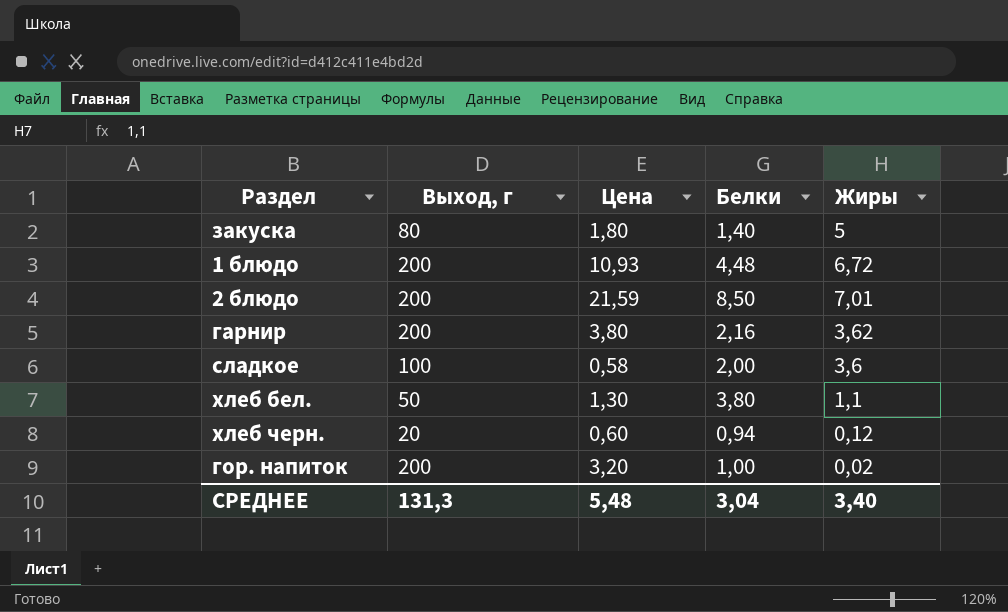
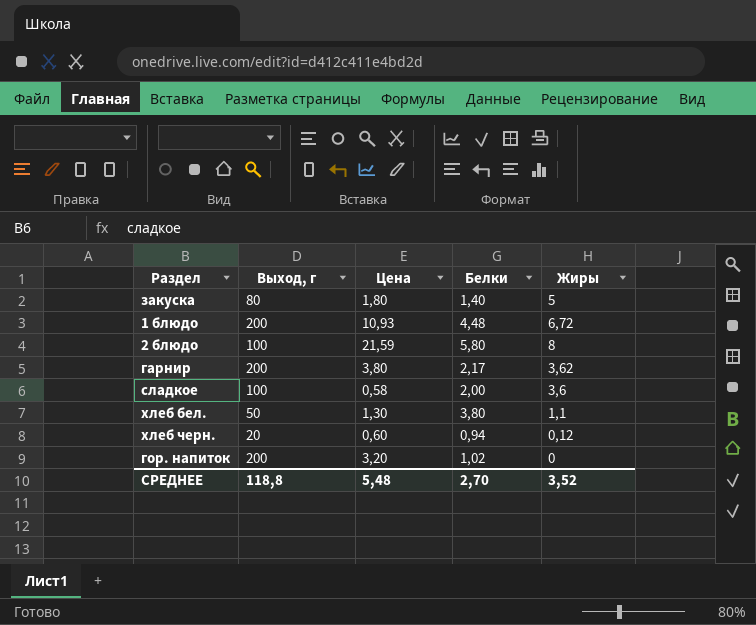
2 блюдо | Выход, г: 200 -> 100
2 блюдо | Белки: 8,50 -> 5,80
2 блюдо | Жиры: 7,01 -> 8
гарнир | Белки: 2,16 -> 2,17
гор. напиток | Белки: 1,00 -> 1,02
гор. напиток | Жиры: 0,02 -> 0
СРЕДНЕЕ | Выход, г: 131,3 -> 118,8
СРЕДНЕЕ | Белки: 3,04 -> 2,70
СРЕДНЕЕ | Жиры: 3,40 -> 3,52

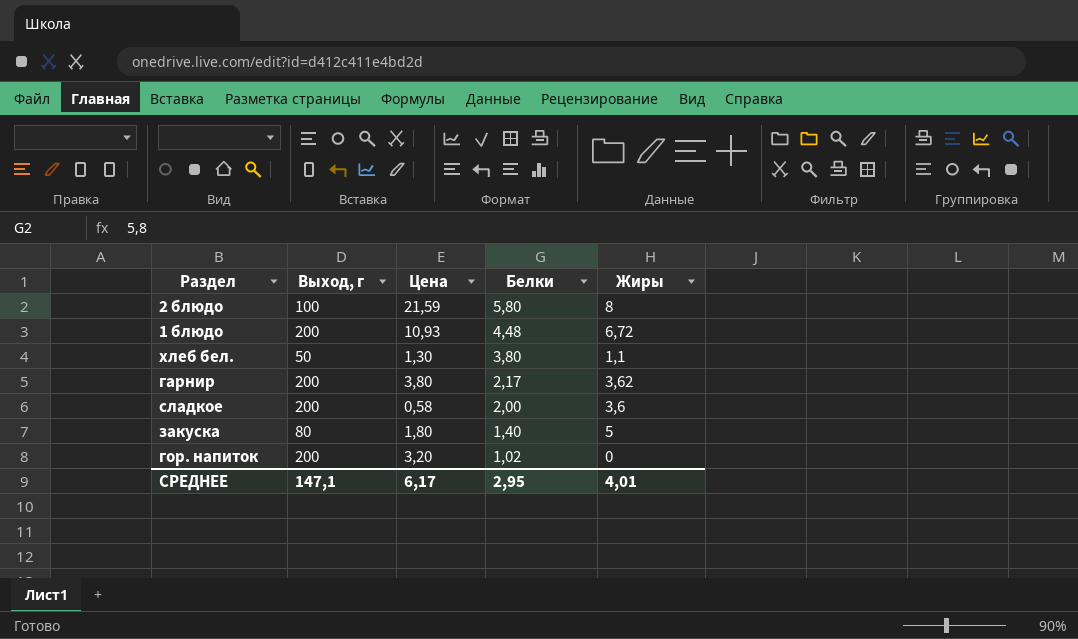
row order: none -> Белки descending
row хлеб черн.: 20 | 0,60 | 0,94 | 0,12 -> none
сладкое | Выход, г: 100 -> 200
СРЕДНЕЕ | Выход, г: 118,8 -> 147,1
СРЕДНЕЕ | Цена: 5,48 -> 6,17
СРЕДНЕЕ | Белки: 2,70 -> 2,95
СРЕДНЕЕ | Жиры: 3,52 -> 4,01

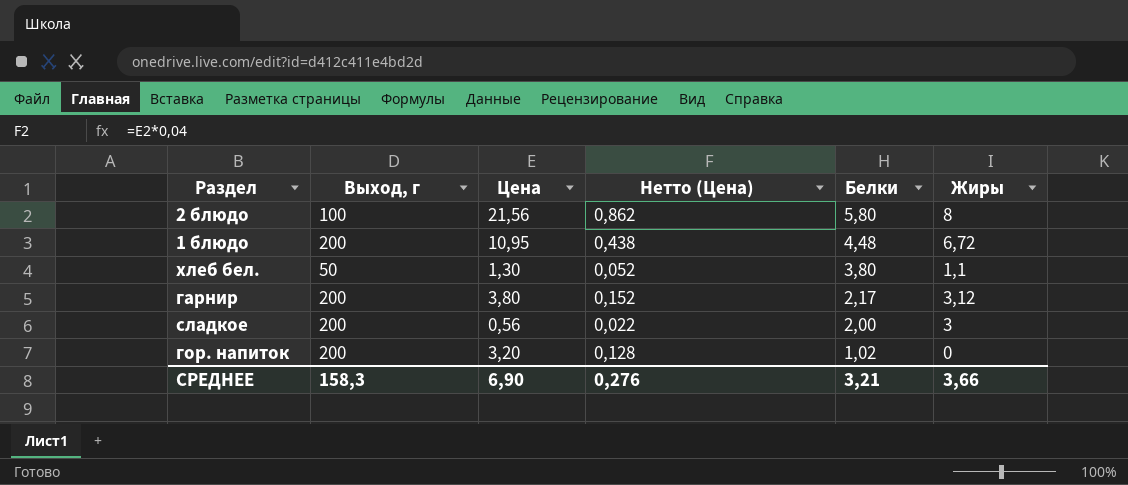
column Нетто (Цена) | formula: none -> [Цена] * 0,04
row закуска: 80 | 1,80 | 1,40 | 5 -> none
2 блюдо | Цена: 21,59 -> 21,56
1 блюдо | Цена: 10,93 -> 10,95
гарнир | Жиры: 3,62 -> 3,12
сладкое | Цена: 0,58 -> 0,56
сладкое | Жиры: 3,6 -> 3
СРЕДНЕЕ | Выход, г: 147,1 -> 158,3
СРЕДНЕЕ | Цена: 6,17 -> 6,90
СРЕДНЕЕ | Белки: 2,95 -> 3,21
СРЕДНЕЕ | Жиры: 4,01 -> 3,66

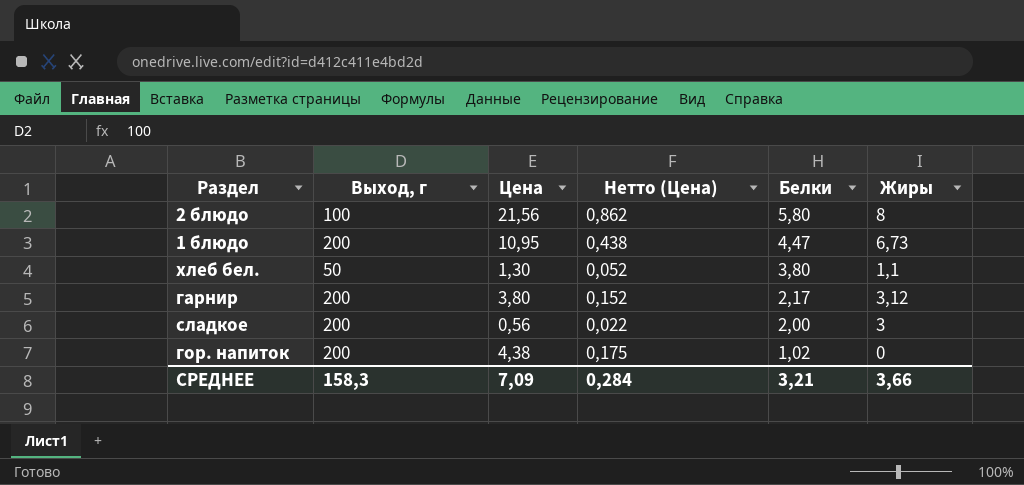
1 блюдо | Белки: 4,48 -> 4,47
1 блюдо | Жиры: 6,72 -> 6,73
гор. напиток | Цена: 3,20 -> 4,38
гор. напиток | Нетто (Цена): 0,128 -> 0,175
СРЕДНЕЕ | Цена: 6,90 -> 7,09
СРЕДНЕЕ | Нетто (Цена): 0,276 -> 0,284

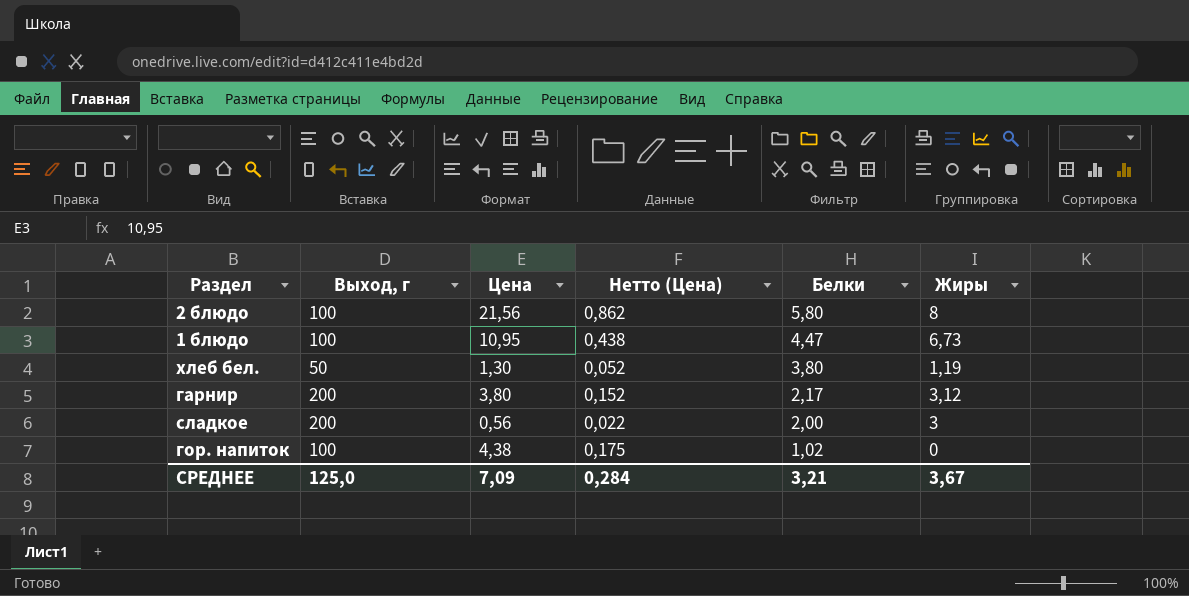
1 блюдо | Выход, г: 200 -> 100
хлеб бел. | Жиры: 1,1 -> 1,19
гор. напиток | Выход, г: 200 -> 100
СРЕДНЕЕ | Выход, г: 158,3 -> 125,0
СРЕДНЕЕ | Жиры: 3,66 -> 3,67

